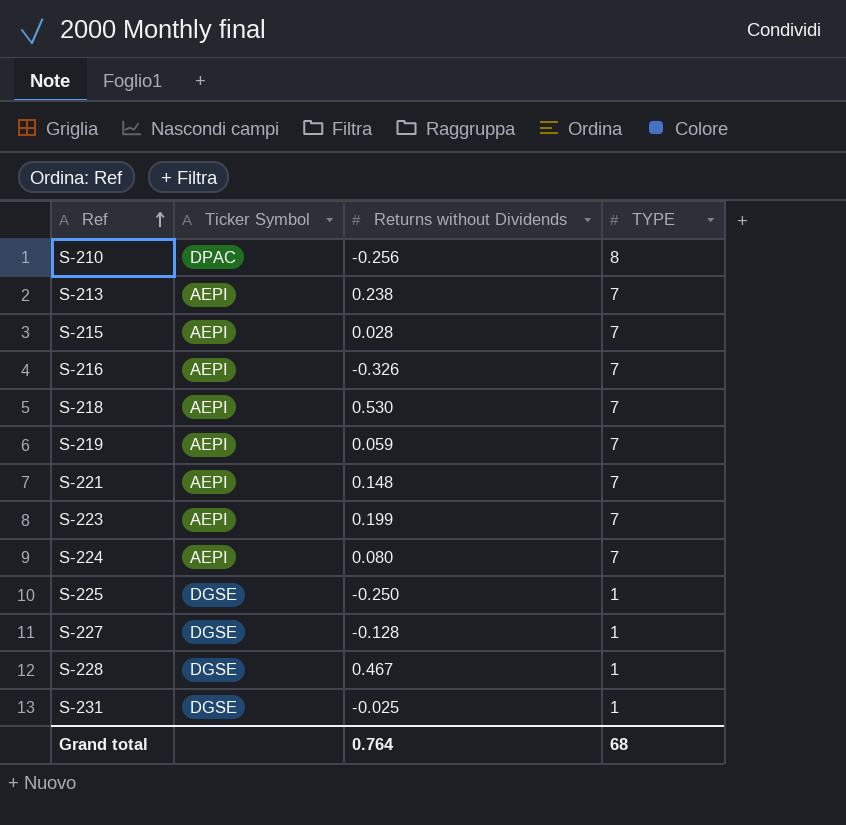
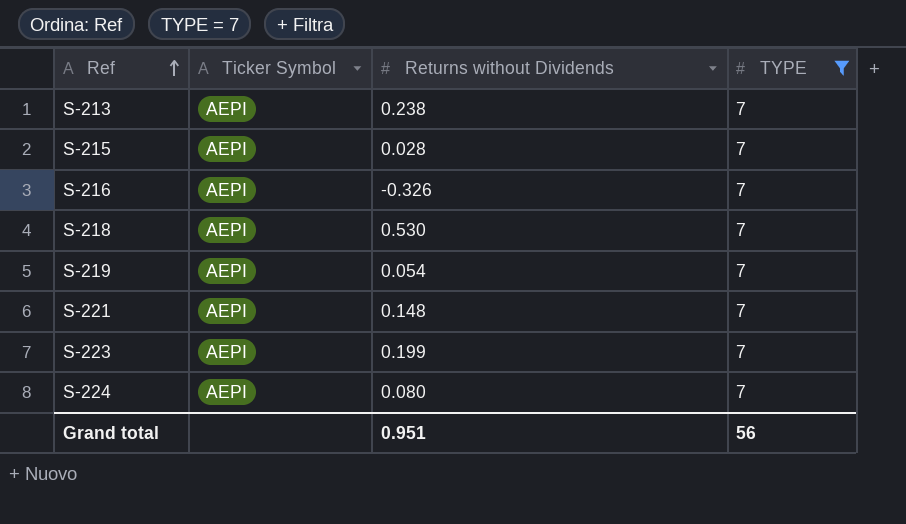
filter: none -> TYPE = 7
S-219 | Returns without Dividends: 0.059 -> 0.054
Grand total | Returns without Dividends: 0.764 -> 0.951
Grand total | TYPE: 68 -> 56

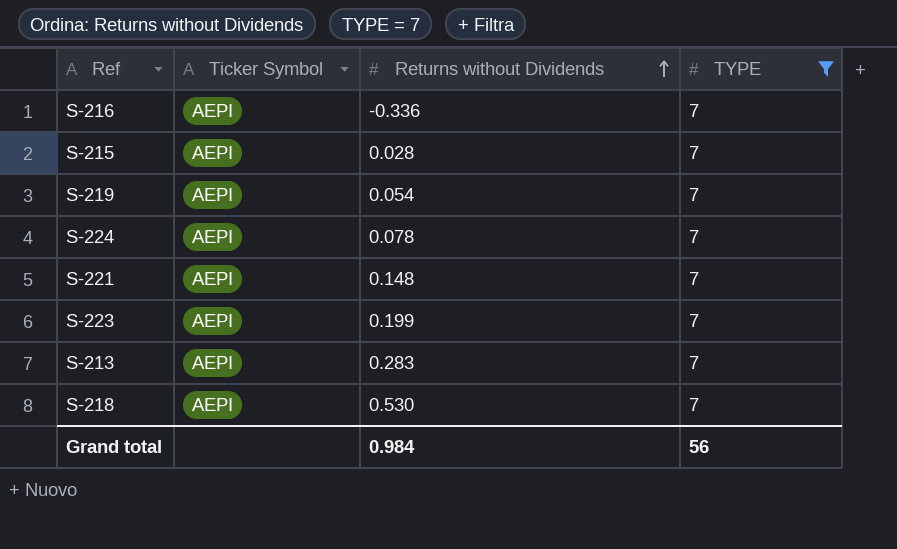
row order: Ref ascending -> Returns without Dividends ascending
S-216 | Returns without Dividends: -0.326 -> -0.336
S-224 | Returns without Dividends: 0.080 -> 0.078
S-213 | Returns without Dividends: 0.238 -> 0.283
Grand total | Returns without Dividends: 0.951 -> 0.984

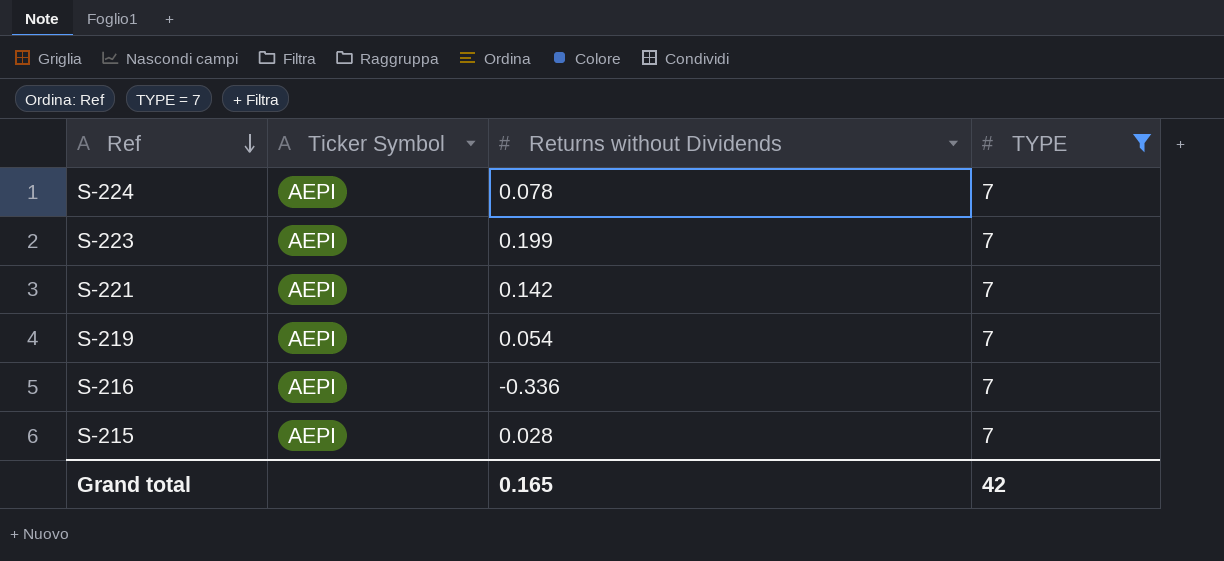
row order: Returns without Dividends ascending -> Ref descending
row S-213: AEPI | 0.283 | 7 -> none
row S-218: AEPI | 0.530 | 7 -> none
S-221 | Returns without Dividends: 0.148 -> 0.142
Grand total | Returns without Dividends: 0.984 -> 0.165
Grand total | TYPE: 56 -> 42

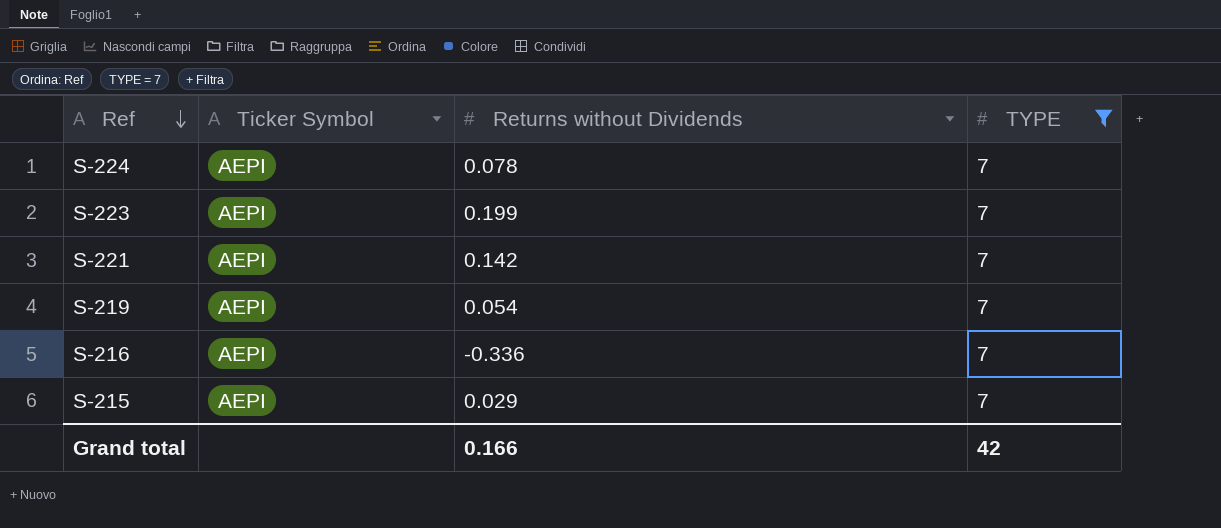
S-215 | Returns without Dividends: 0.028 -> 0.029
Grand total | Returns without Dividends: 0.165 -> 0.166

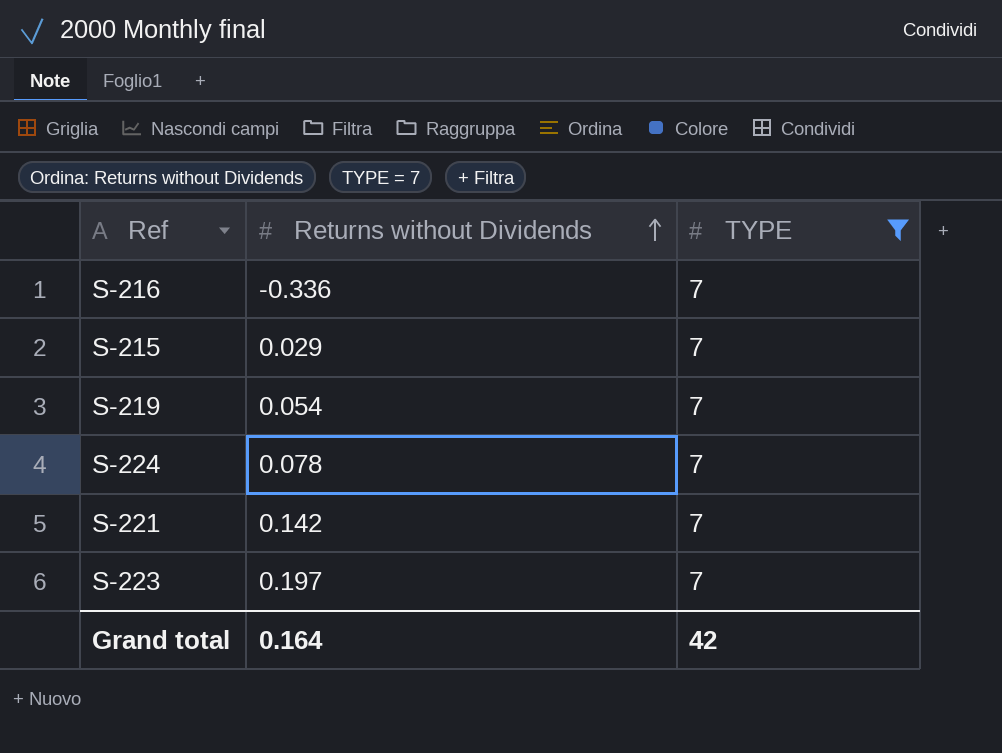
row order: Ref descending -> Returns without Dividends ascending
column Ticker Symbol | position: 2 -> none
S-223 | Returns without Dividends: 0.199 -> 0.197
Grand total | Returns without Dividends: 0.166 -> 0.164

